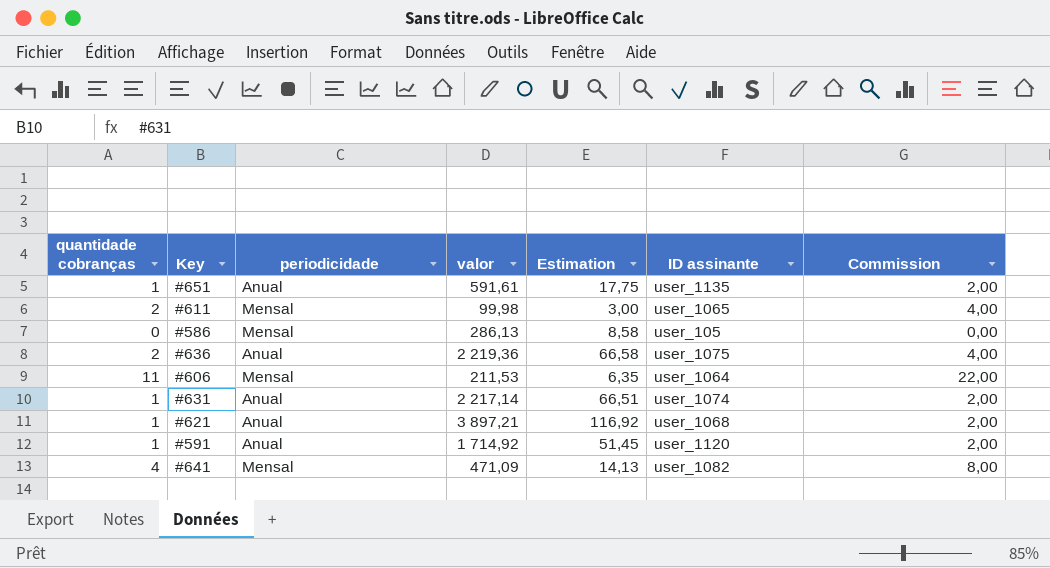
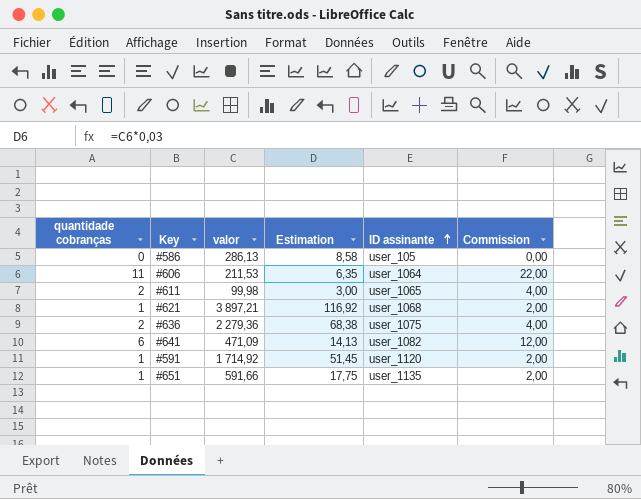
row order: none -> ID assinante ascending
column periodicidade | position: 3 -> none
row #631: 1 | Anual | 2 217,14 | 66,51 | user_1074 | 2,00 -> none
#636 | valor: 2 219,36 -> 2 279,36
#636 | Estimation: 66,58 -> 68,38
#641 | quantidade cobranças: 4 -> 6
#641 | Commission: 8,00 -> 12,00
#651 | valor: 591,61 -> 591,66

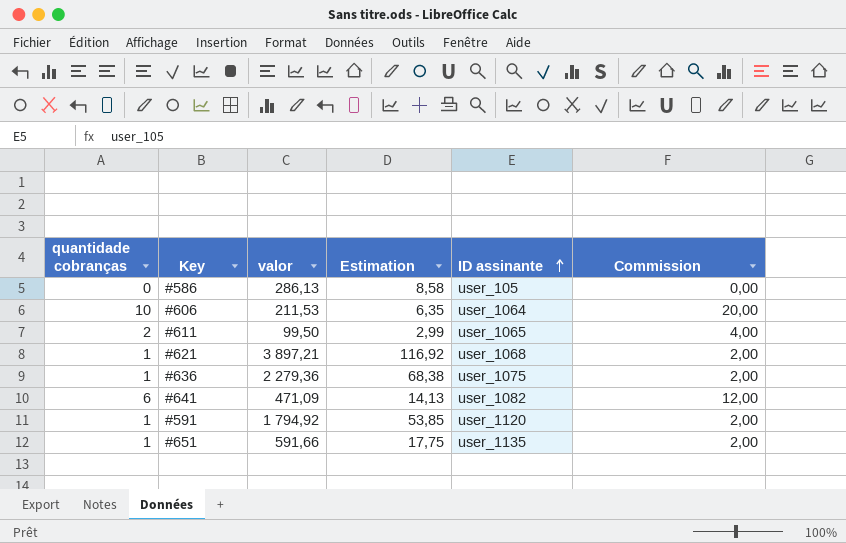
#606 | quantidade cobranças: 11 -> 10
#606 | Commission: 22,00 -> 20,00
#611 | valor: 99,98 -> 99,50
#611 | Estimation: 3,00 -> 2,99
#636 | quantidade cobranças: 2 -> 1
#636 | Commission: 4,00 -> 2,00
#591 | valor: 1 714,92 -> 1 794,92
#591 | Estimation: 51,45 -> 53,85

